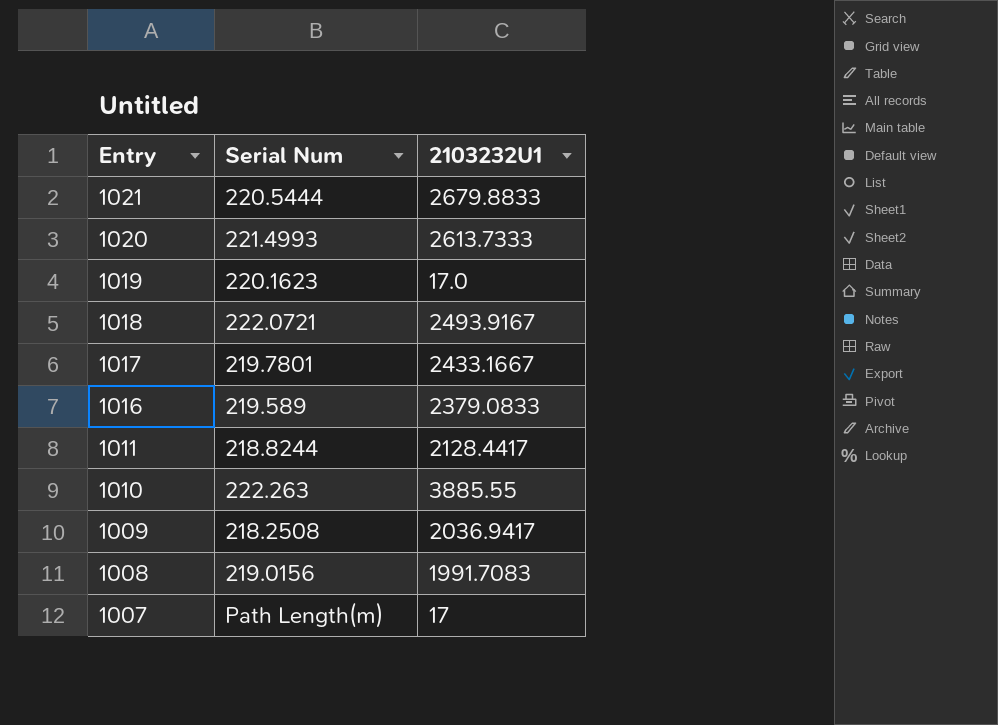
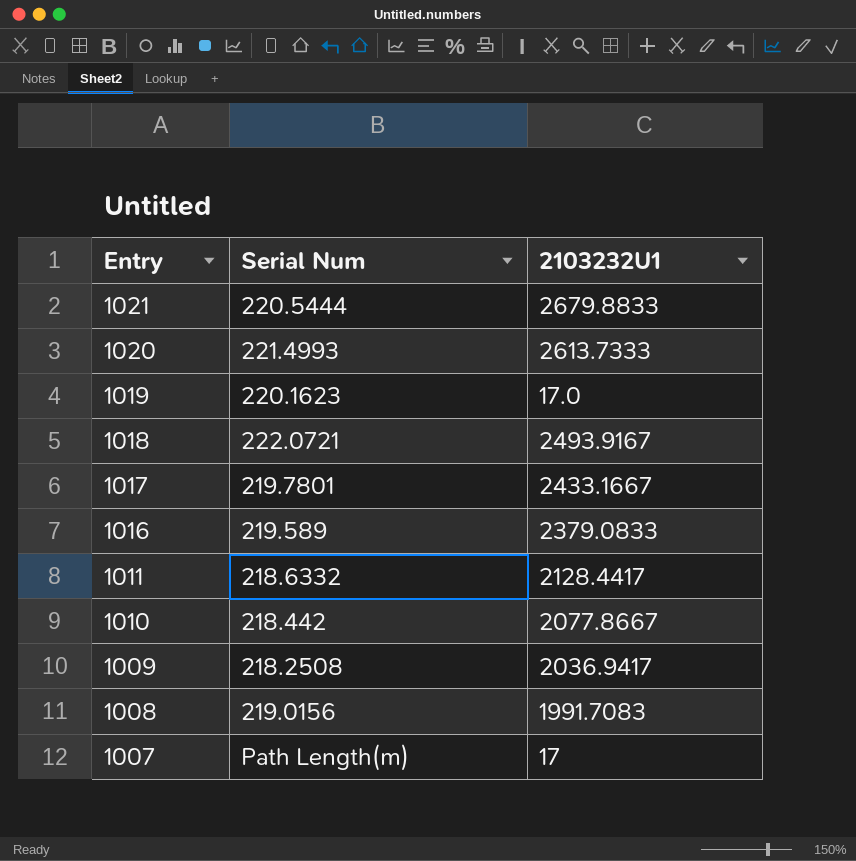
1011 | Serial Num: 218.8244 -> 218.6332
1010 | Serial Num: 222.263 -> 218.442
1010 | 2103232U1: 3885.55 -> 2077.8667

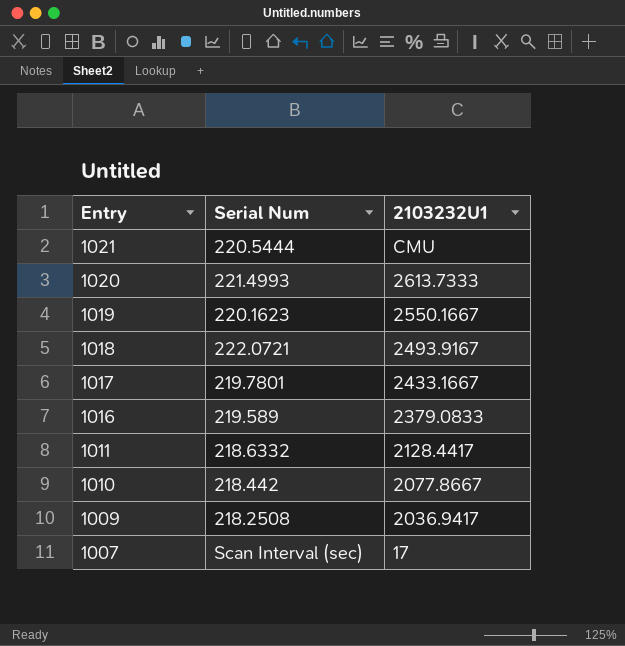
row 1008: 219.0156 | 1991.7083 -> none
1021 | 2103232U1: 2679.8833 -> CMU
1019 | 2103232U1: 17.0 -> 2550.1667
1007 | Serial Num: Path Length(m) -> Scan Interval (sec)

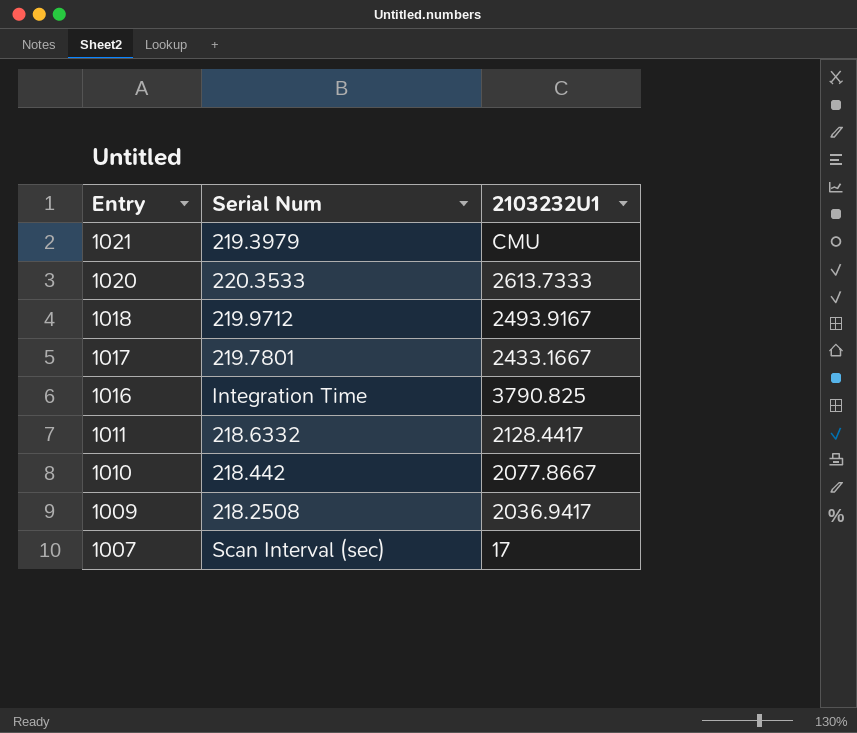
row 1019: 220.1623 | 2550.1667 -> none
1021 | Serial Num: 220.5444 -> 219.3979
1020 | Serial Num: 221.4993 -> 220.3533
1018 | Serial Num: 222.0721 -> 219.9712
1016 | Serial Num: 219.589 -> Integration Time
1016 | 2103232U1: 2379.0833 -> 3790.825

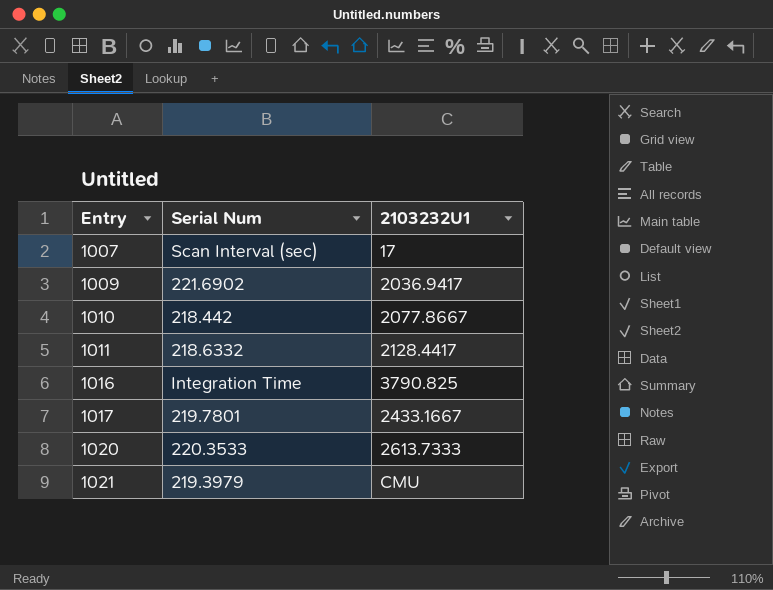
row order: Entry descending -> Entry ascending
row 1018: 219.9712 | 2493.9167 -> none
1009 | Serial Num: 218.2508 -> 221.6902

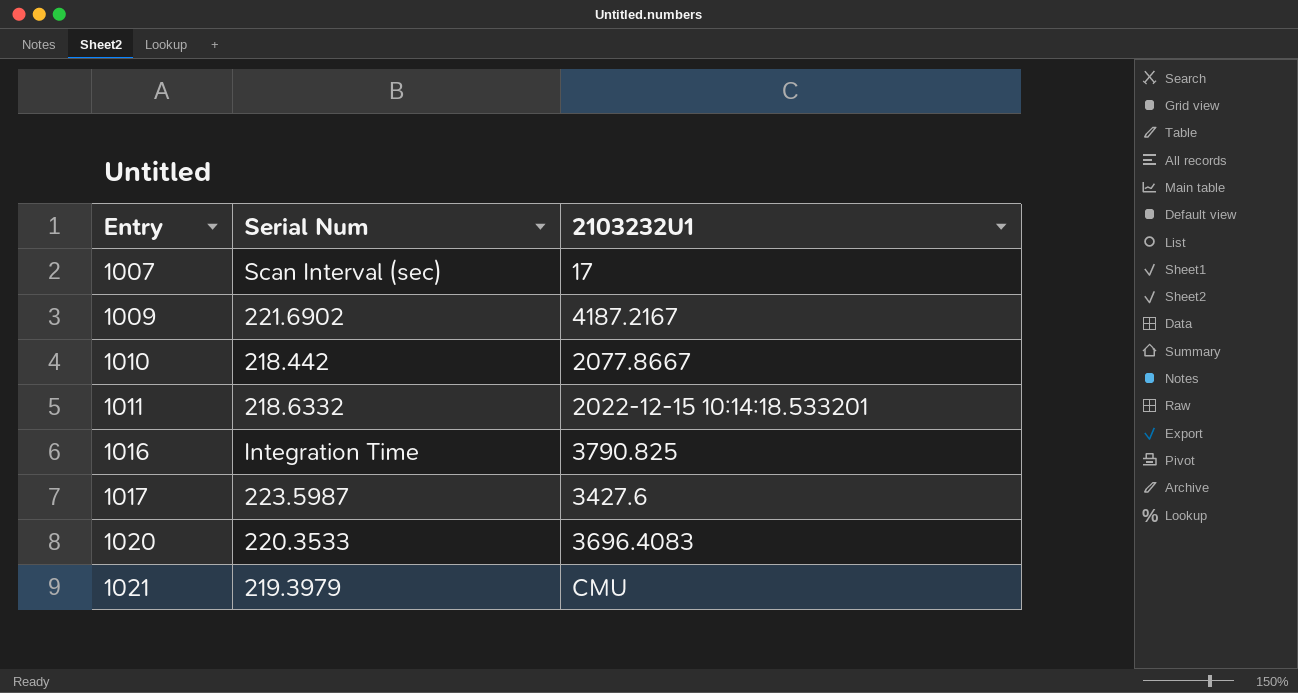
1009 | 2103232U1: 2036.9417 -> 4187.2167
1011 | 2103232U1: 2128.4417 -> 2022-12-15 10:14:18.533201
1017 | Serial Num: 219.7801 -> 223.5987
1017 | 2103232U1: 2433.1667 -> 3427.6
1020 | 2103232U1: 2613.7333 -> 3696.4083

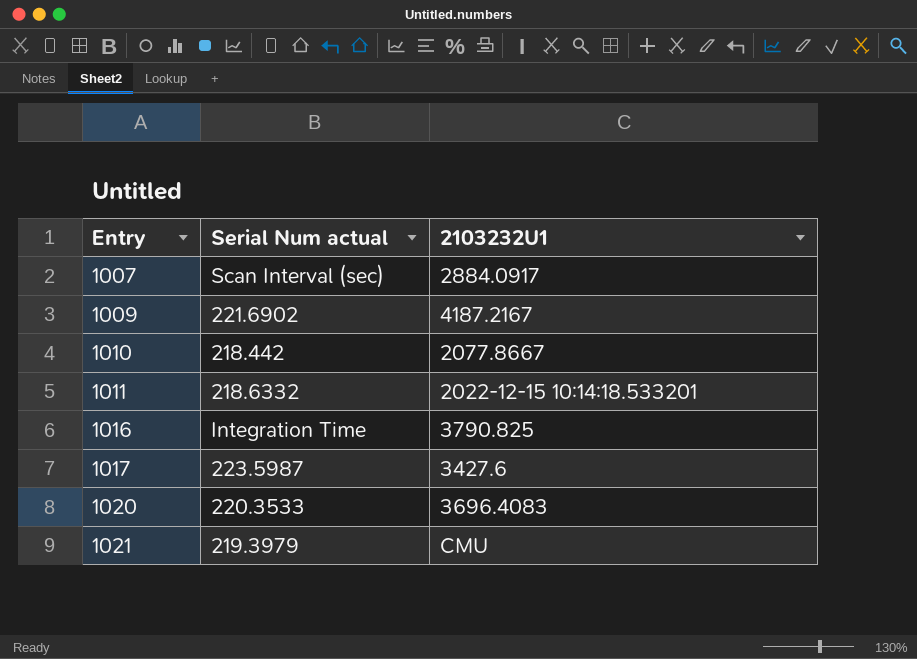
column name: Serial Num -> Serial Num actual
1007 | 2103232U1: 17 -> 2884.0917

